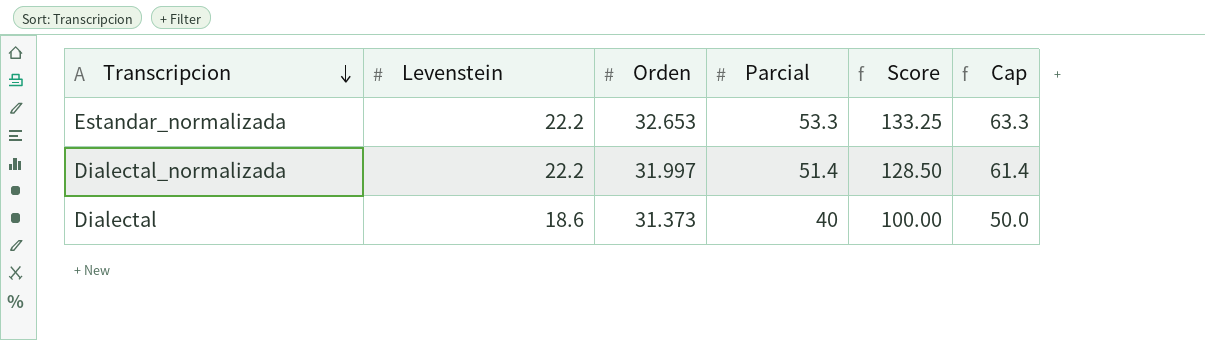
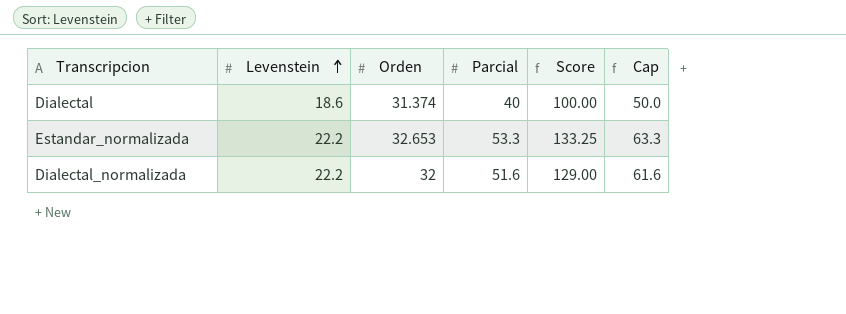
row order: Transcripcion descending -> Levenstein ascending
Dialectal | Orden: 31.373 -> 31.374
Dialectal_normalizada | Orden: 31.997 -> 32
Dialectal_normalizada | Parcial: 51.4 -> 51.6
Dialectal_normalizada | Score: 128.50 -> 129.00
Dialectal_normalizada | Cap: 61.4 -> 61.6

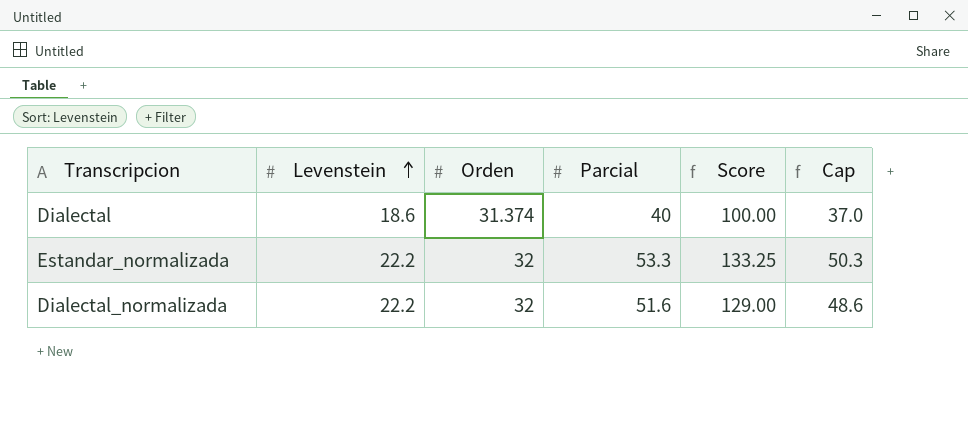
column Cap | formula: [Parcial] + 10 -> [Parcial] - 3
Estandar_normalizada | Orden: 32.653 -> 32

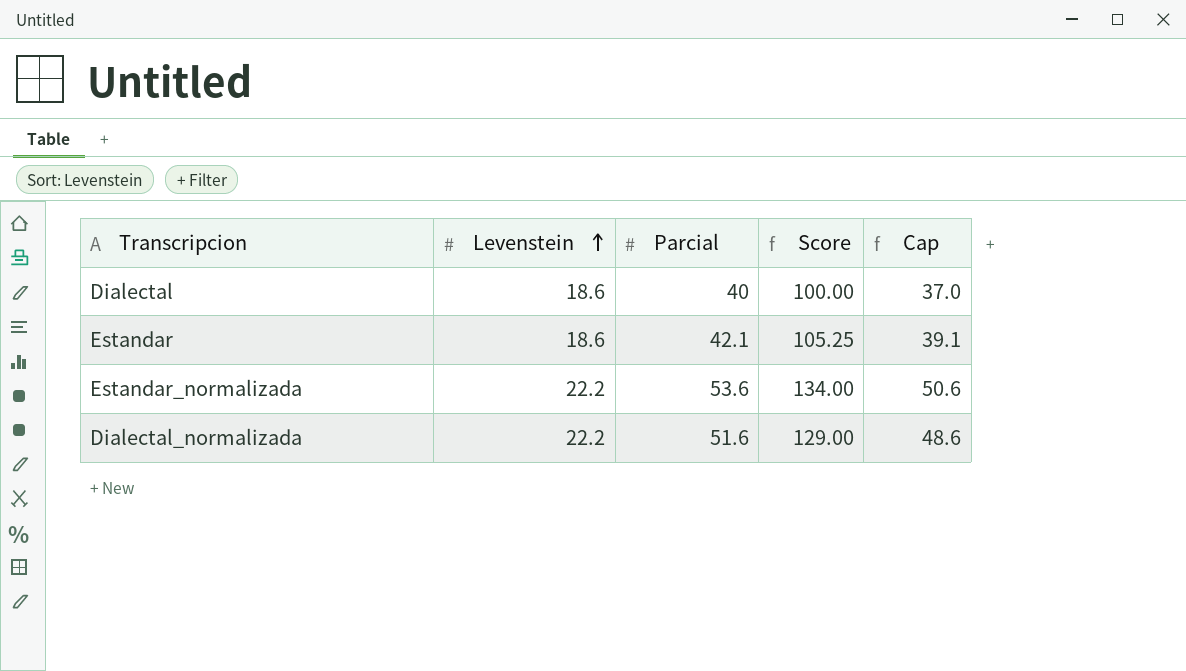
column Orden | position: 3 -> none
row Estandar: none -> 18.6 | 42.1 | 105.25 | 39.1
Estandar_normalizada | Parcial: 53.3 -> 53.6
Estandar_normalizada | Score: 133.25 -> 134.00
Estandar_normalizada | Cap: 50.3 -> 50.6

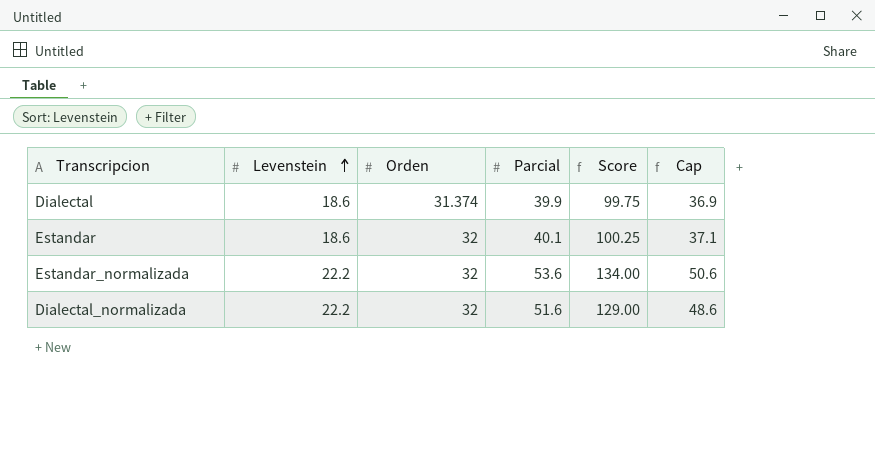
column Orden | position: none -> 3
Dialectal | Parcial: 40 -> 39.9
Dialectal | Score: 100.00 -> 99.75
Dialectal | Cap: 37.0 -> 36.9
Estandar | Parcial: 42.1 -> 40.1
Estandar | Score: 105.25 -> 100.25
Estandar | Cap: 39.1 -> 37.1

